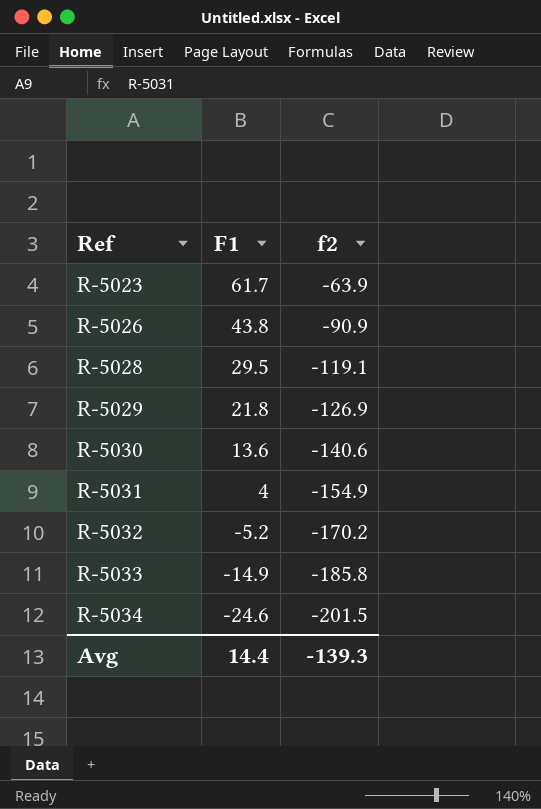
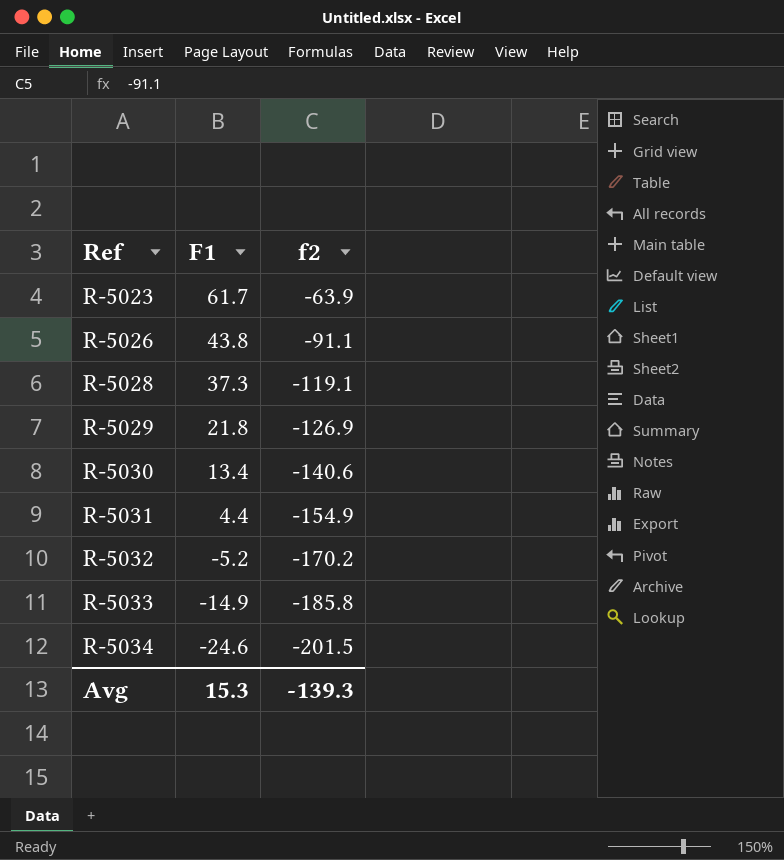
R-5026 | f2: -90.9 -> -91.1
R-5028 | F1: 29.5 -> 37.3
R-5030 | F1: 13.6 -> 13.4
R-5031 | F1: 4 -> 4.4
Avg | F1: 14.4 -> 15.3

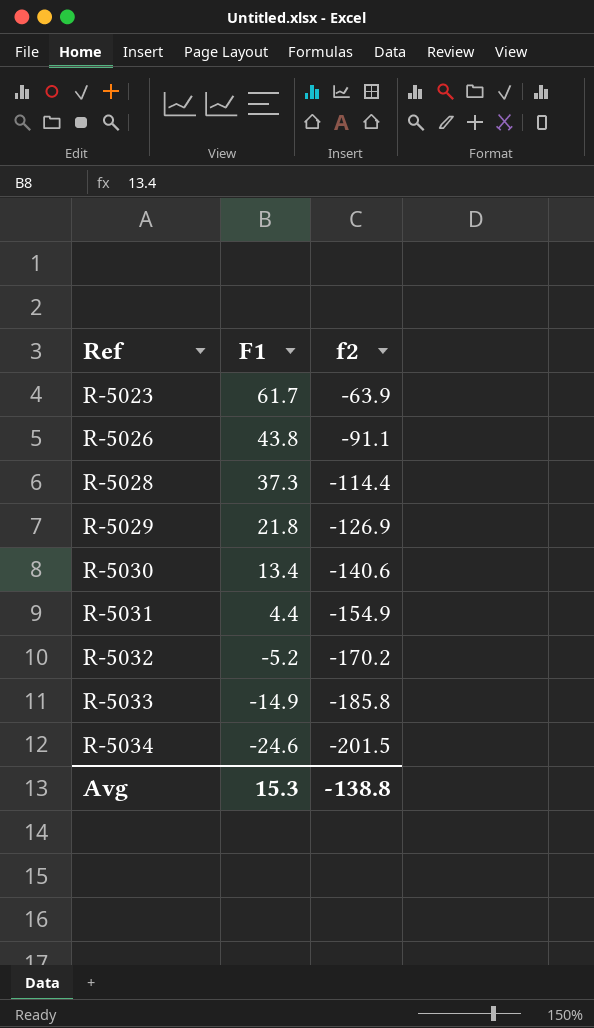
R-5028 | f2: -119.1 -> -114.4
Avg | f2: -139.3 -> -138.8

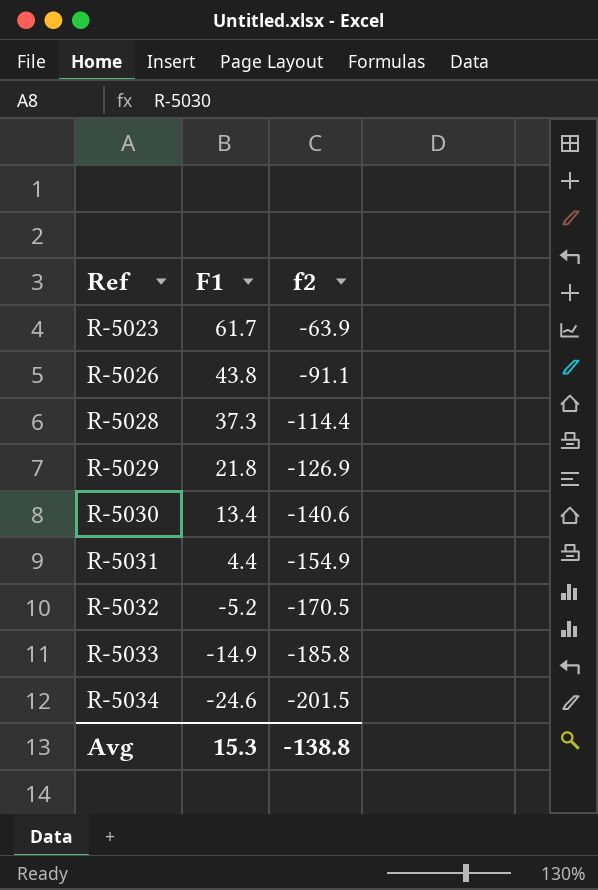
R-5032 | f2: -170.2 -> -170.5

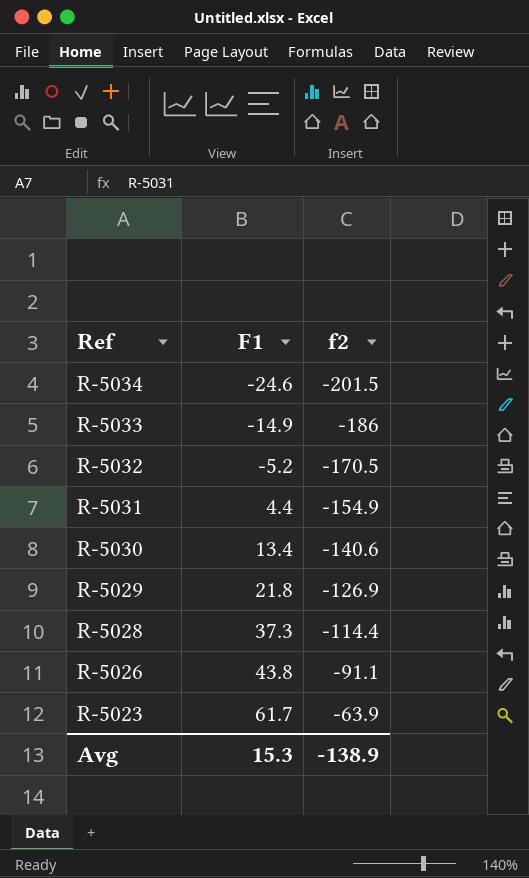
row order: Ref ascending -> Ref descending
R-5033 | f2: -185.8 -> -186
Avg | f2: -138.8 -> -138.9

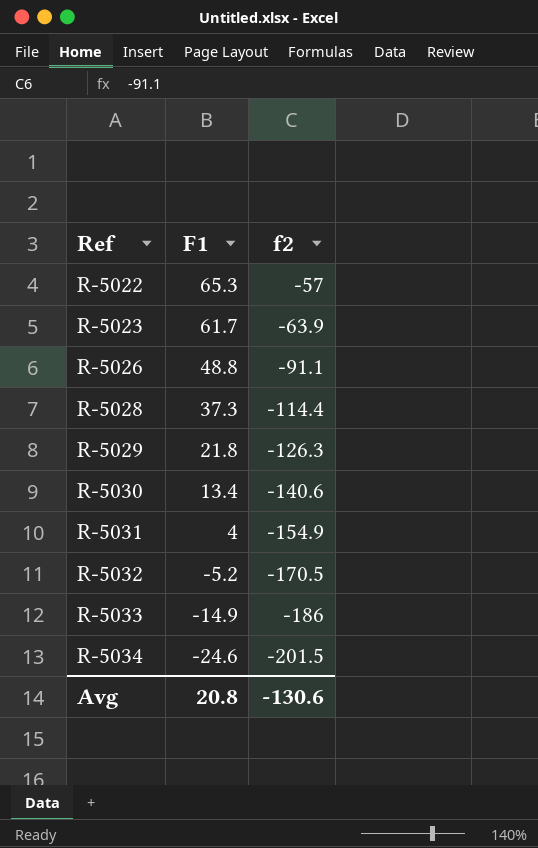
row order: Ref descending -> Ref ascending
row R-5022: none -> 65.3 | -57
R-5026 | F1: 43.8 -> 48.8
R-5029 | f2: -126.9 -> -126.3
R-5031 | F1: 4.4 -> 4
Avg | F1: 15.3 -> 20.8
Avg | f2: -138.9 -> -130.6

